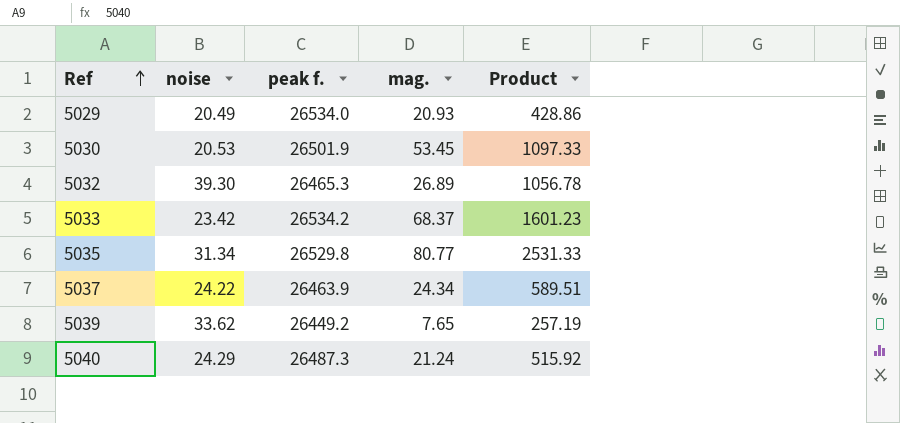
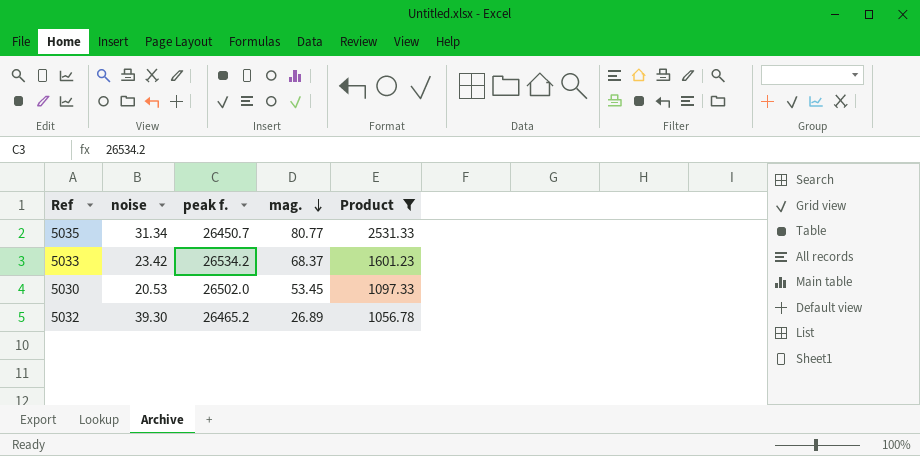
filter: none -> Product >= 1056.78
row order: Ref ascending -> mag. descending
5035 | peak f.: 26529.8 -> 26450.7
5030 | peak f.: 26501.9 -> 26502.0
5032 | peak f.: 26465.3 -> 26465.2

